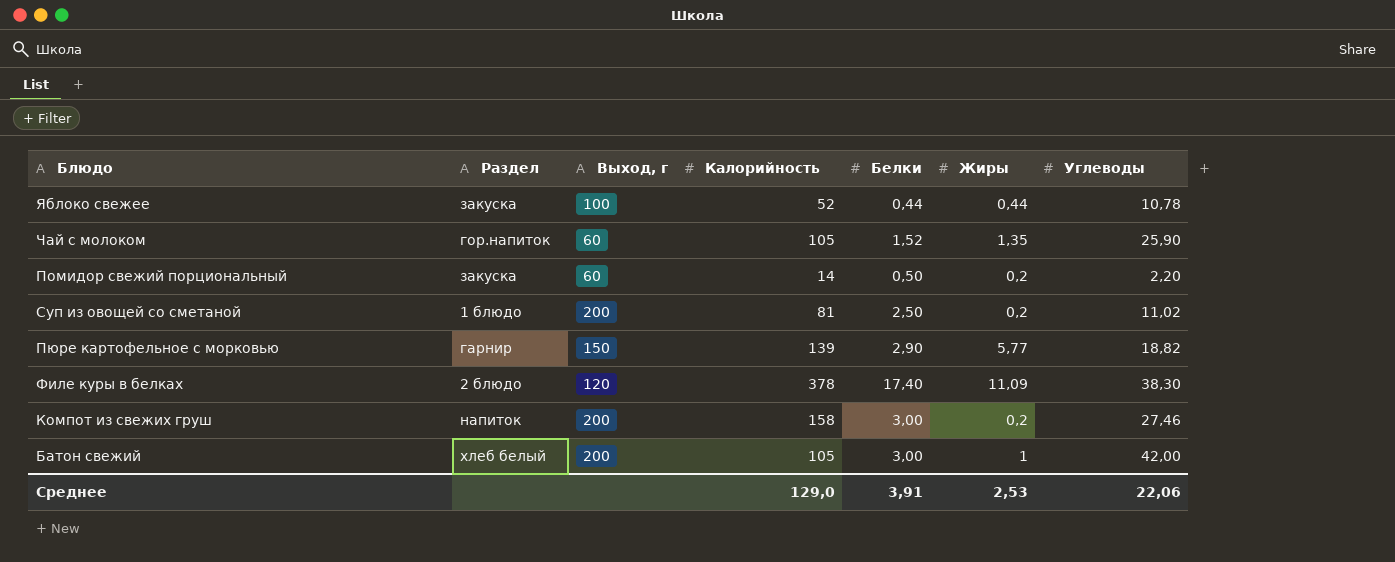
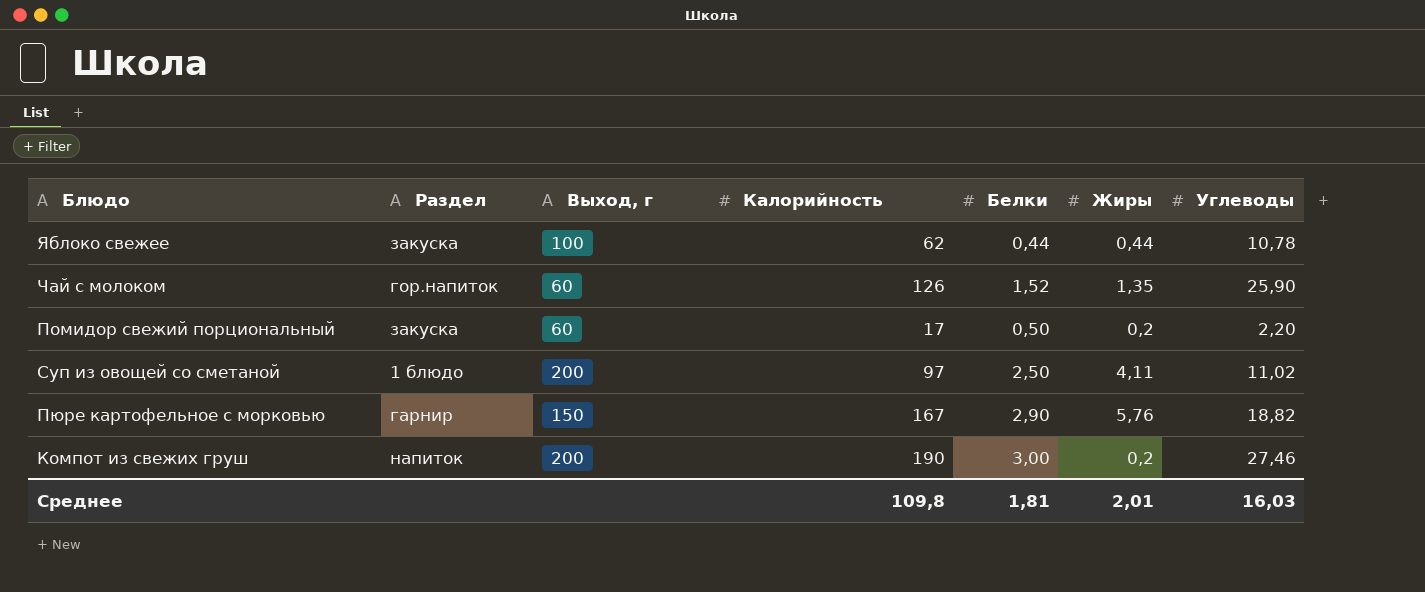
row Филе куры в белках: 2 блюдо | 120 | 378 | 17,40 | 11,09 | 38,30 -> none
row Батон свежий: хлеб белый | 200 | 105 | 3,00 | 1 | 42,00 -> none
Яблоко свежее | Калорийность: 52 -> 62
Чай с молоком | Калорийность: 105 -> 126
Помидор свежий порциональный | Калорийность: 14 -> 17
Суп из овощей со сметаной | Калорийность: 81 -> 97
Суп из овощей со сметаной | Жиры: 0,2 -> 4,11
Пюре картофельное с морковью | Калорийность: 139 -> 167
Пюре картофельное с морковью | Жиры: 5,77 -> 5,76
Компот из свежих груш | Калорийность: 158 -> 190
Среднее | Калорийность: 129,0 -> 109,8
Среднее | Белки: 3,91 -> 1,81
Среднее | Жиры: 2,53 -> 2,01
Среднее | Углеводы: 22,06 -> 16,03

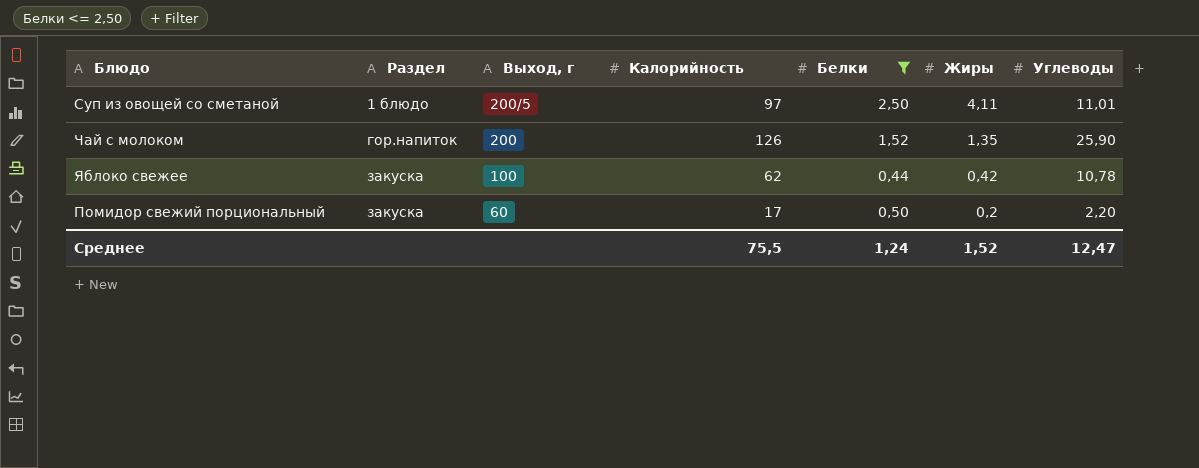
filter: none -> Белки <= 2,50
row order: none -> Раздел ascending
Суп из овощей со сметаной | Выход, г: 200 -> 200/5
Суп из овощей со сметаной | Углеводы: 11,02 -> 11,01
Чай с молоком | Выход, г: 60 -> 200
Яблоко свежее | Жиры: 0,44 -> 0,42
Среднее | Калорийность: 109,8 -> 75,5
Среднее | Белки: 1,81 -> 1,24
Среднее | Жиры: 2,01 -> 1,52
Среднее | Углеводы: 16,03 -> 12,47

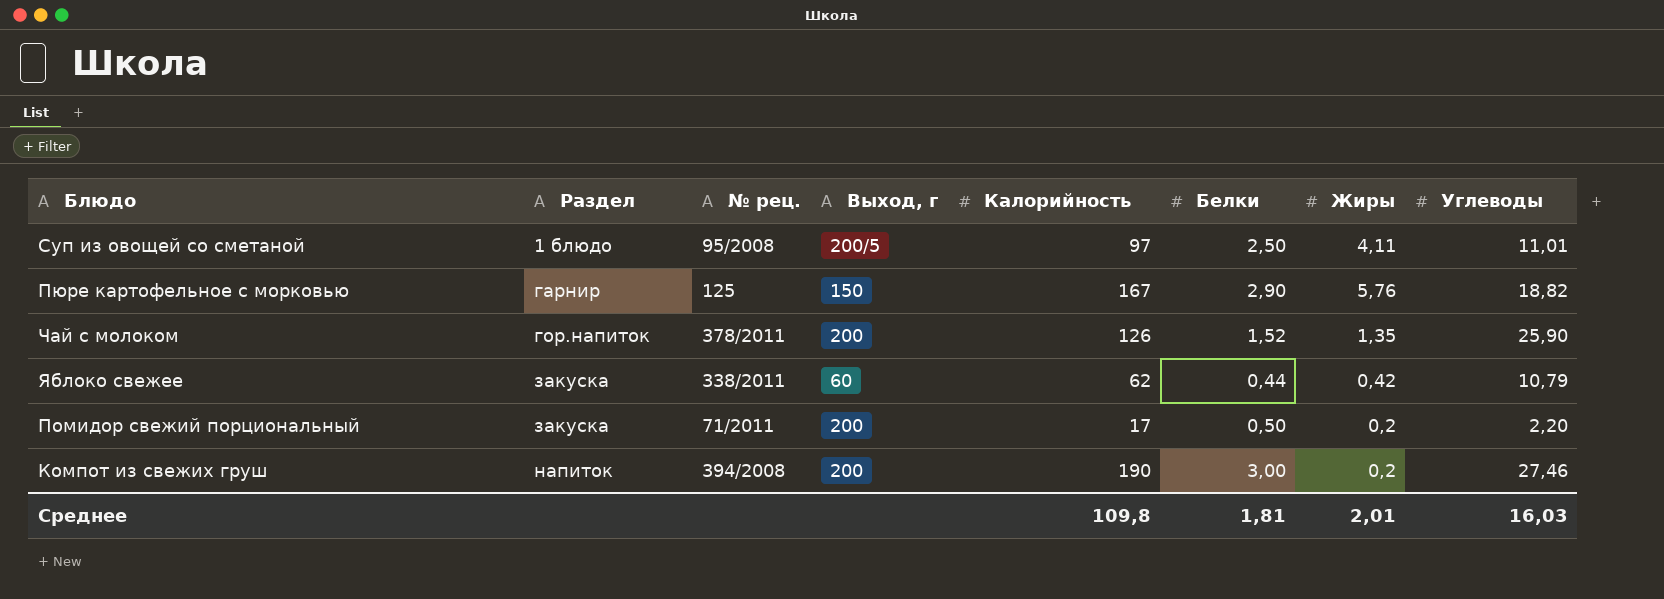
filter: Белки <= 2,50 -> none
column № рец. | position: none -> 3
Яблоко свежее | Выход, г: 100 -> 60
Яблоко свежее | Углеводы: 10,78 -> 10,79
Помидор свежий порциональный | Выход, г: 60 -> 200
Среднее | Калорийность: 75,5 -> 109,8
Среднее | Белки: 1,24 -> 1,81
Среднее | Жиры: 1,52 -> 2,01
Среднее | Углеводы: 12,47 -> 16,03

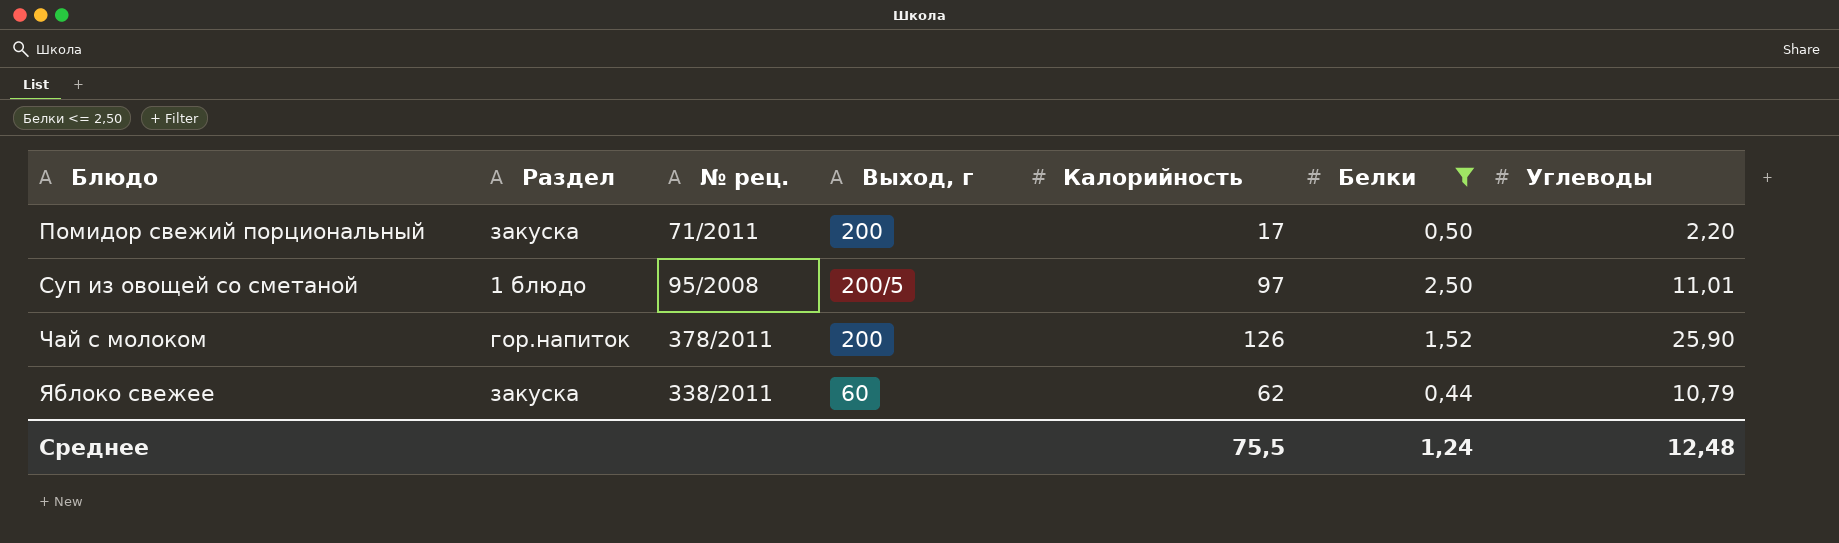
filter: none -> Белки <= 2,50
row order: Раздел ascending -> Блюдо ascending
column Жиры | position: 7 -> none
Среднее | Калорийность: 109,8 -> 75,5
Среднее | Белки: 1,81 -> 1,24
Среднее | Углеводы: 16,03 -> 12,48

